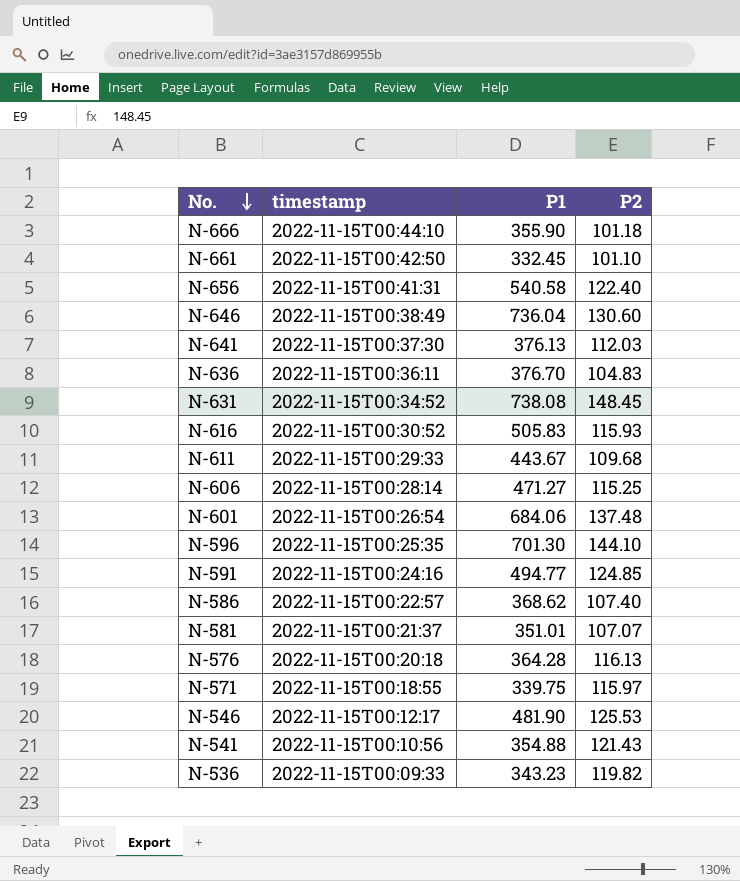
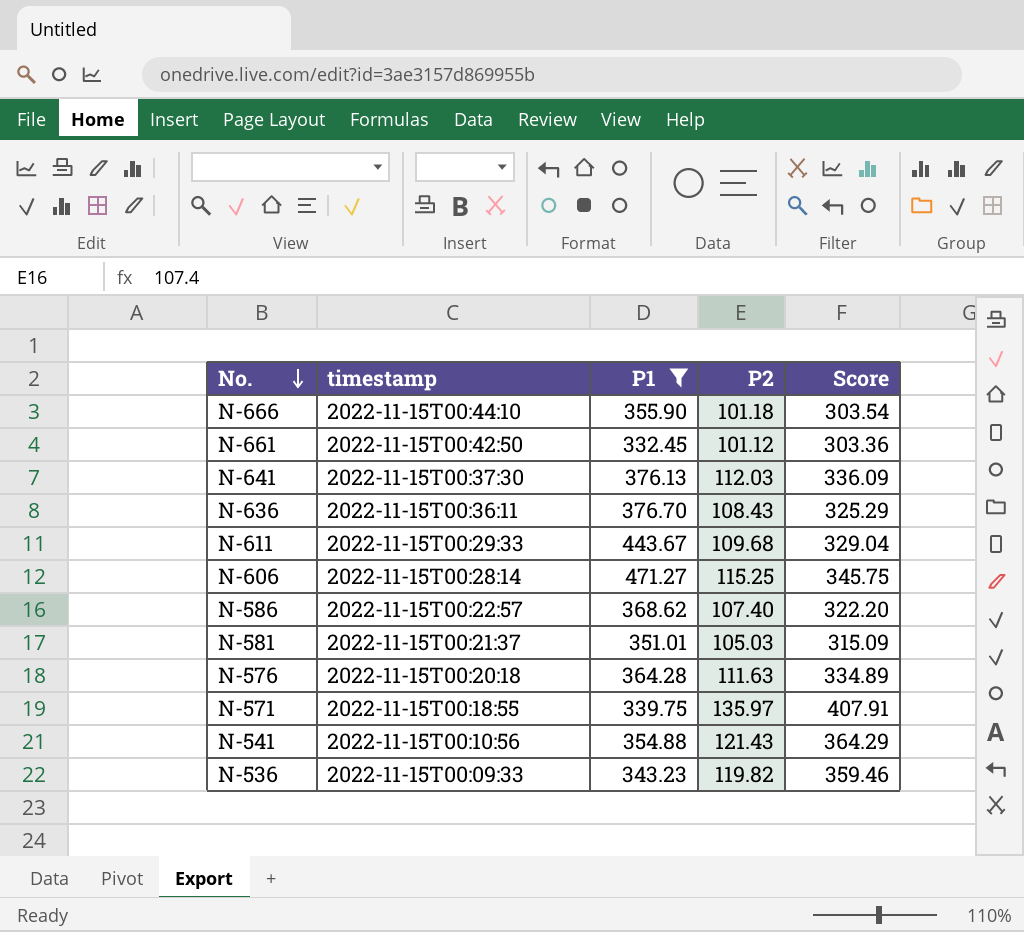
filter: none -> P1 <= 471.27
column Score | formula: none -> [P2] * 3
N-661 | P2: 101.10 -> 101.12
N-636 | P2: 104.83 -> 108.43
N-581 | P2: 107.07 -> 105.03
N-576 | P2: 116.13 -> 111.63
N-571 | P2: 115.97 -> 135.97

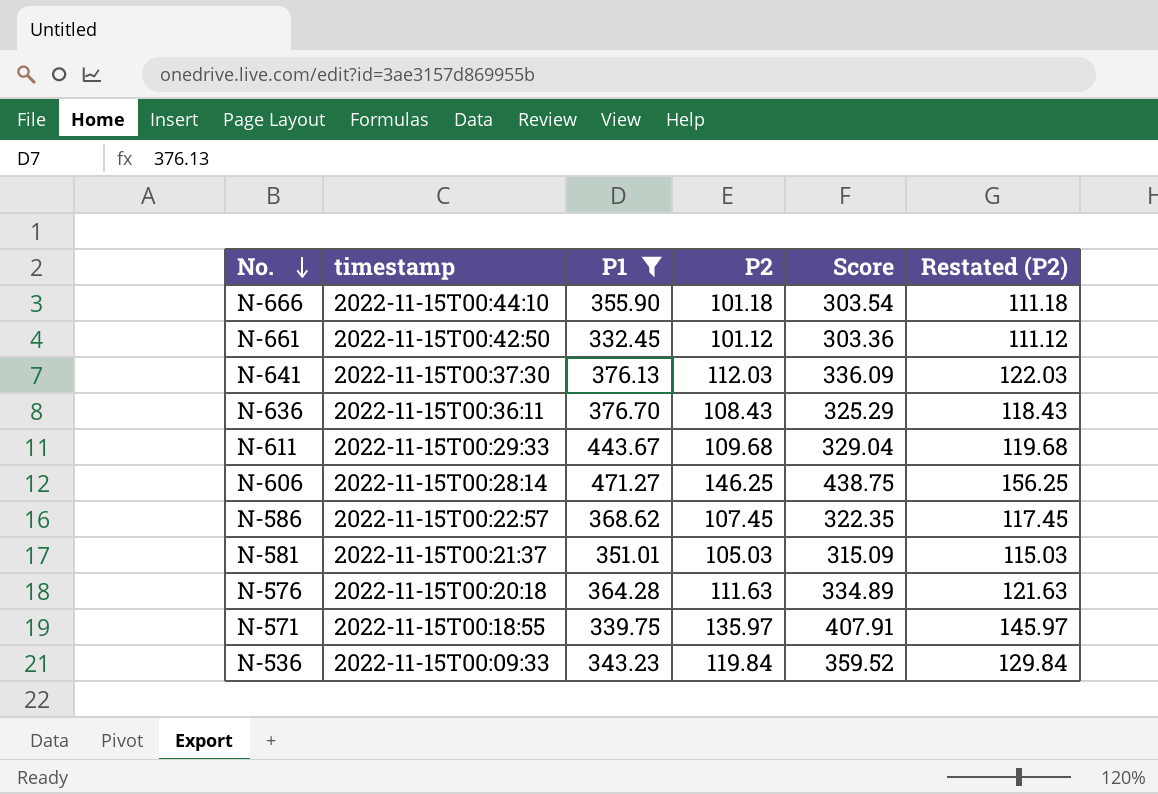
column Restated (P2) | formula: none -> [P2] + 10
row N-541: 2022-11-15T00:10:56 | 354.88 | 121.43 | 364.29 -> none
N-606 | P2: 115.25 -> 146.25
N-606 | Score: 345.75 -> 438.75
N-586 | P2: 107.40 -> 107.45
N-586 | Score: 322.20 -> 322.35
N-536 | P2: 119.82 -> 119.84
N-536 | Score: 359.46 -> 359.52

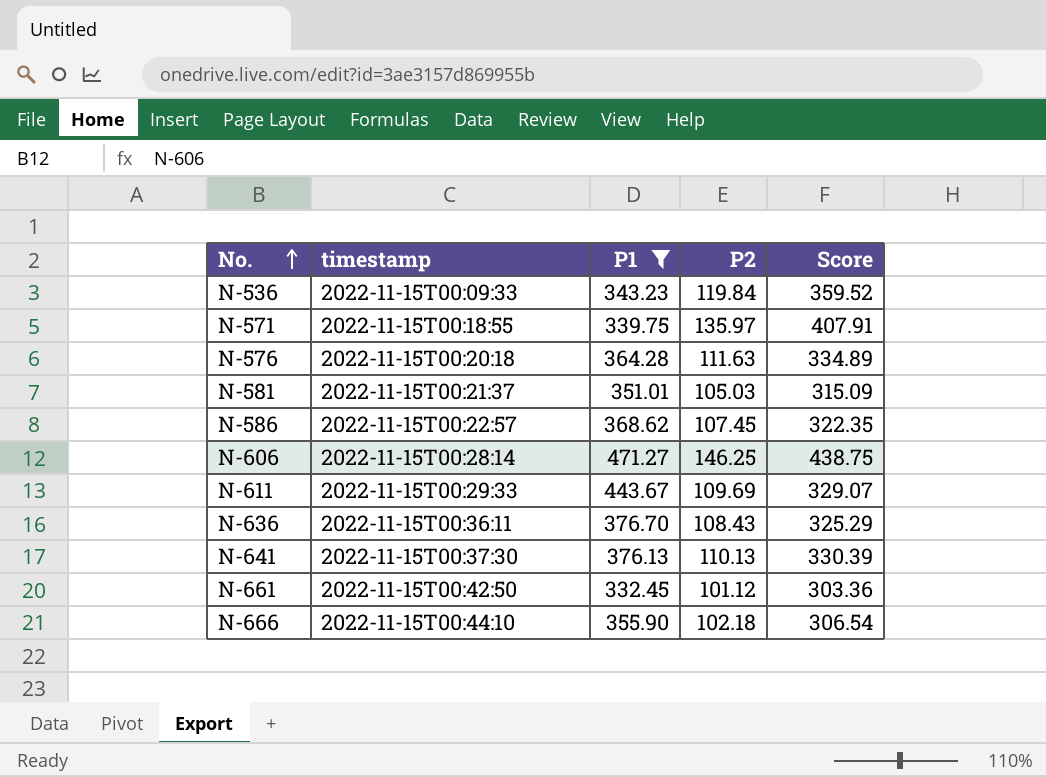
row order: No. descending -> No. ascending
column Restated (P2) | formula: [P2] + 10 -> none
N-611 | P2: 109.68 -> 109.69
N-611 | Score: 329.04 -> 329.07
N-641 | P2: 112.03 -> 110.13
N-641 | Score: 336.09 -> 330.39
N-666 | P2: 101.18 -> 102.18
N-666 | Score: 303.54 -> 306.54

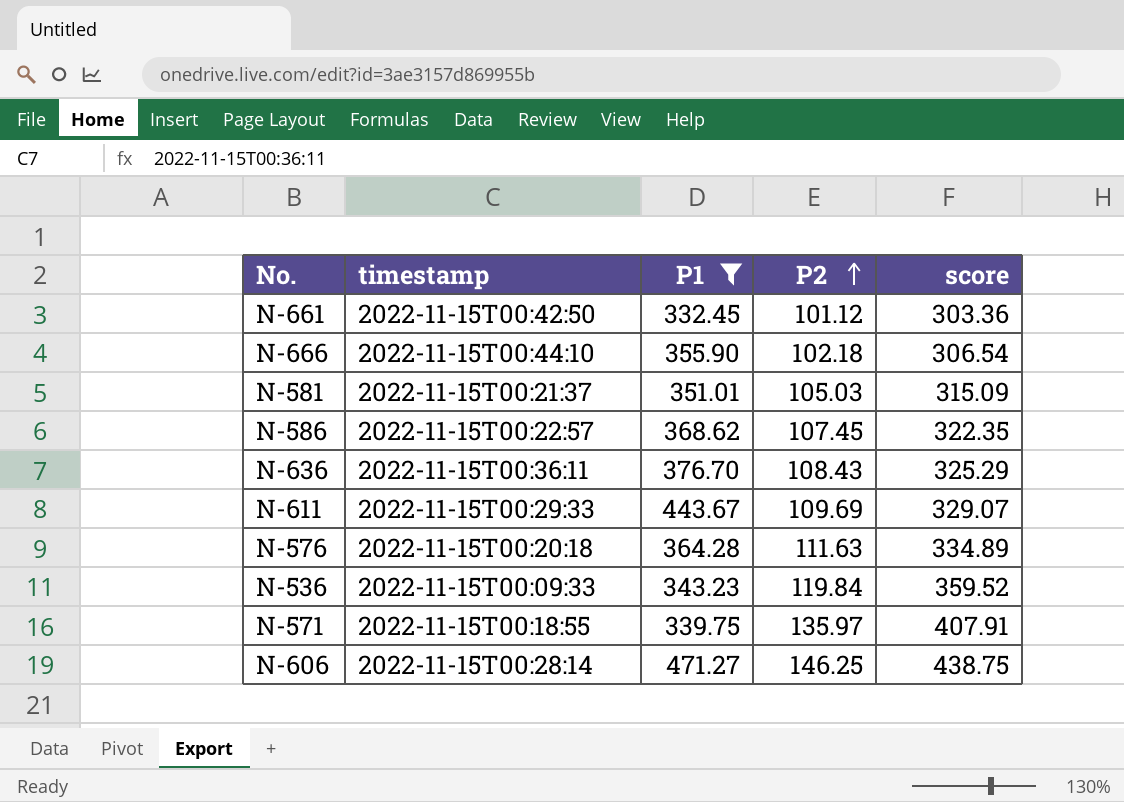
row order: No. ascending -> P2 ascending
column name: Score -> score
row N-641: 2022-11-15T00:37:30 | 376.13 | 110.13 | 330.39 -> none

